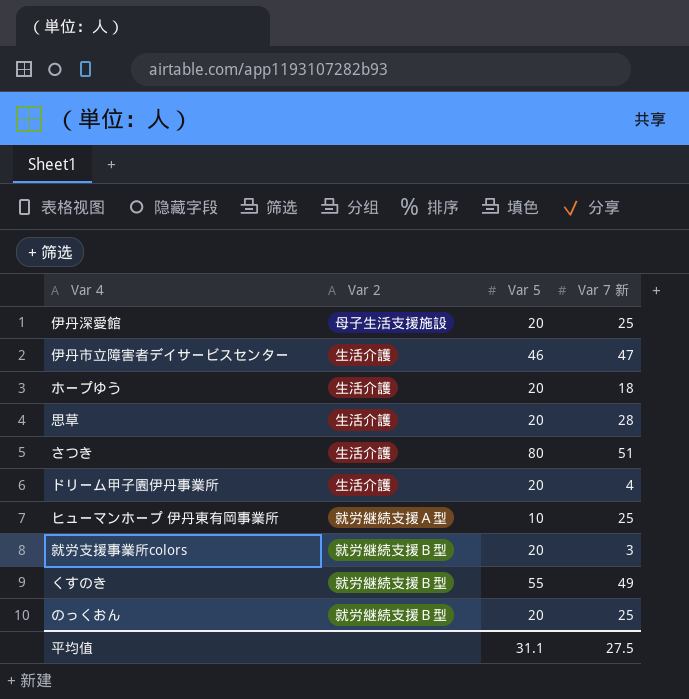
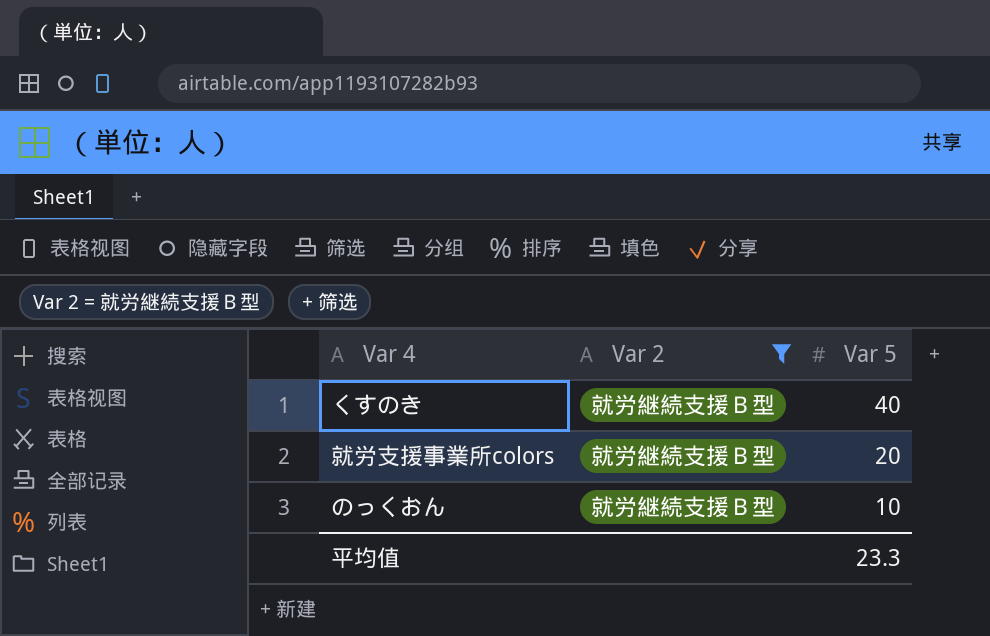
filter: none -> Var 2 = 就労継続支援Ｂ型
row order: none -> Var 5 descending
column Var 7 新 | position: 4 -> none
くすのき | Var 5: 55 -> 40
のっくおん | Var 5: 20 -> 10
平均值 | Var 5: 31.1 -> 23.3

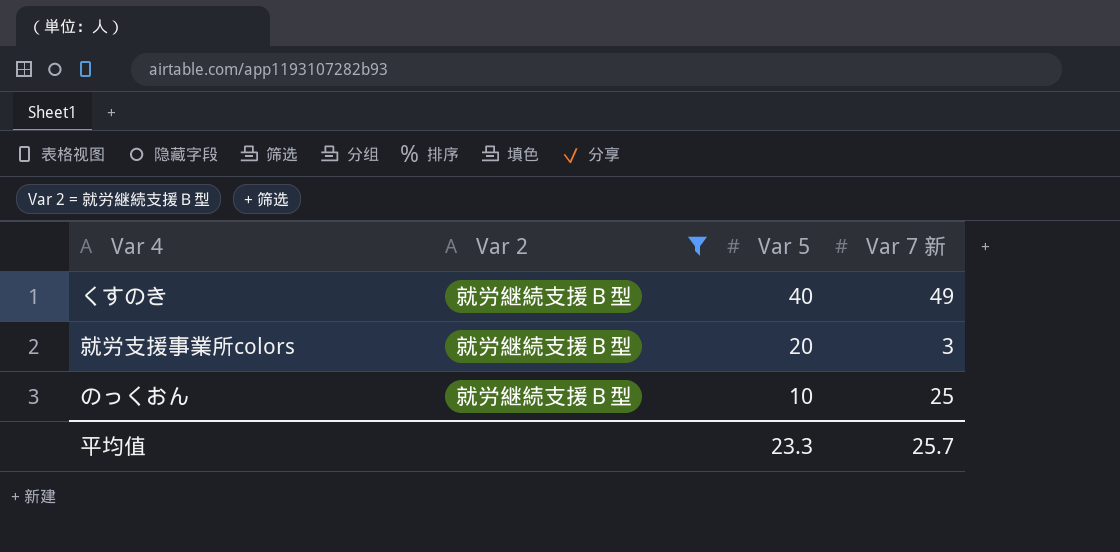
column Var 7 新 | position: none -> 4

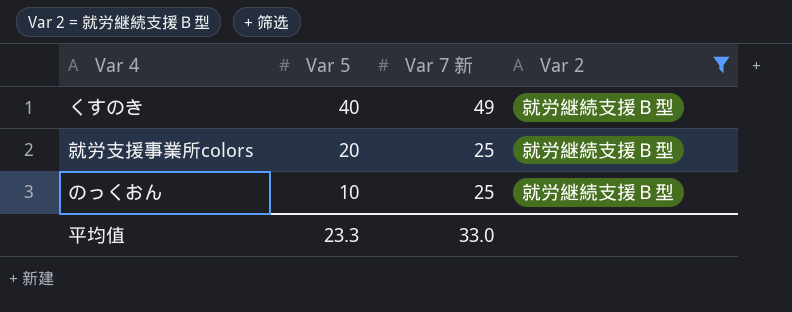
column Var 2 | position: 2 -> 4
就労支援事業所colors | Var 7 新: 3 -> 25
平均值 | Var 7 新: 25.7 -> 33.0

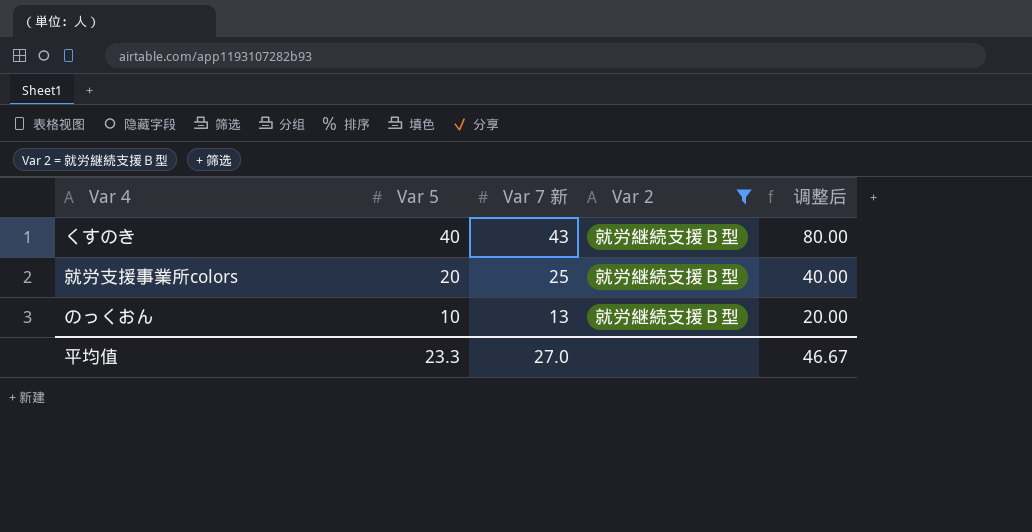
column 调整后 | formula: none -> [Var 5] * 2
くすのき | Var 7 新: 49 -> 43
のっくおん | Var 7 新: 25 -> 13
平均值 | Var 7 新: 33.0 -> 27.0

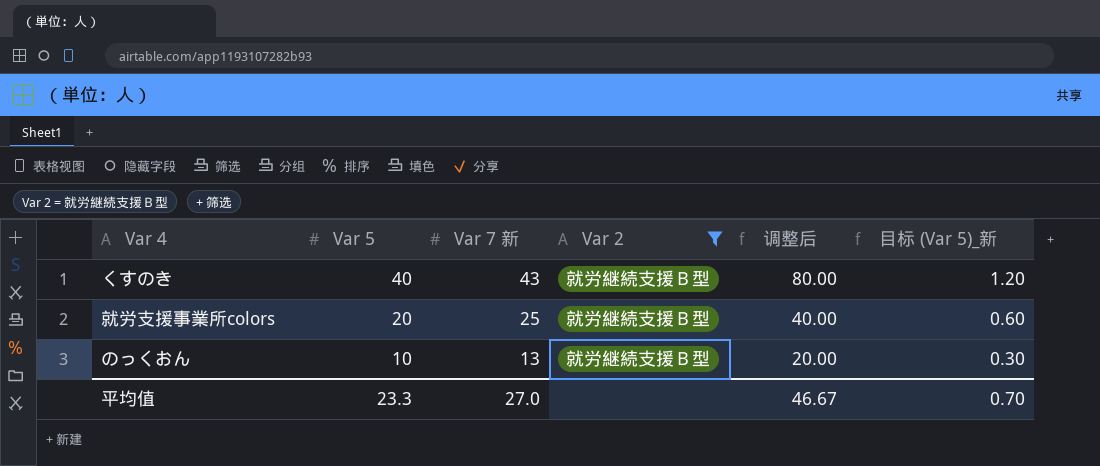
column 目标 (Var 5)_新 | formula: none -> [Var 5] * 0.03

